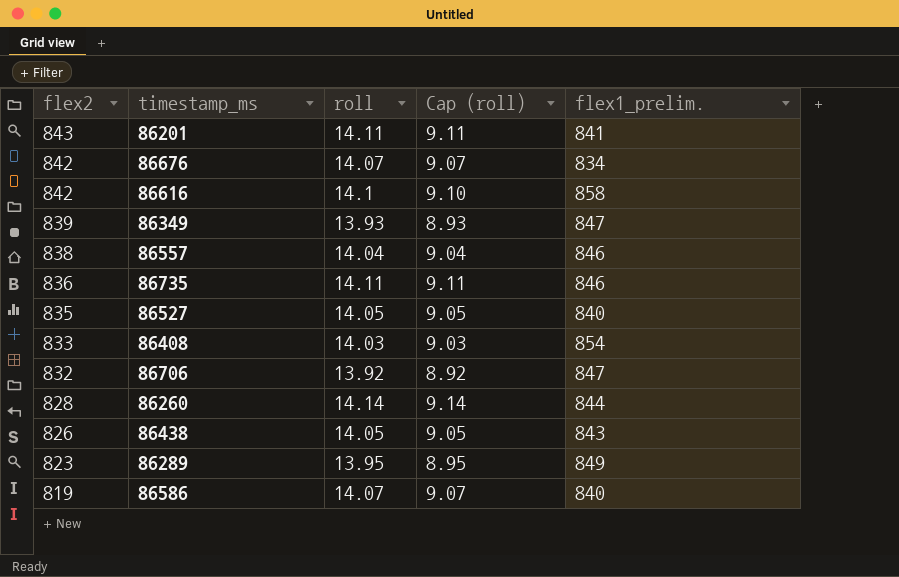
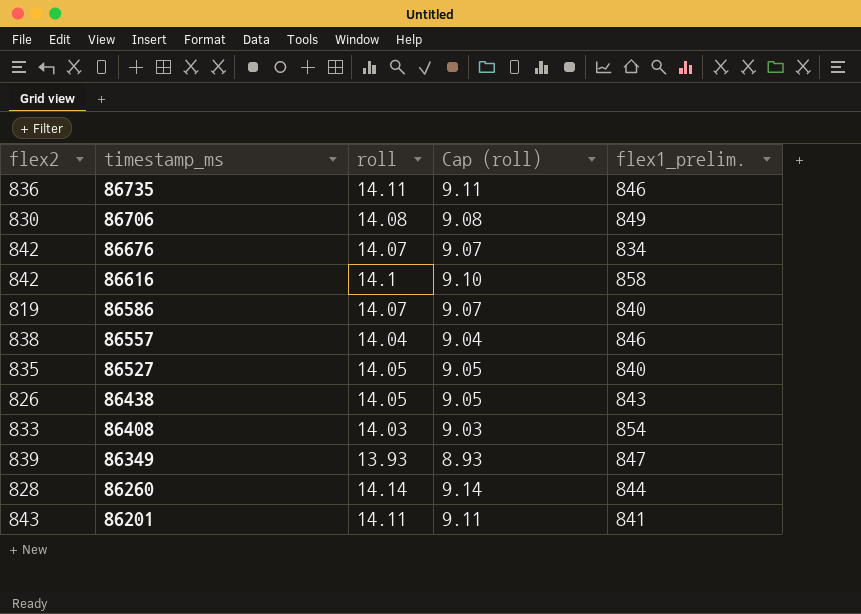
row order: flex2 descending -> timestamp_ms descending
row 86289: 823 | 13.95 | 8.95 | 849 -> none
86706 | flex2: 832 -> 830
86706 | roll: 13.92 -> 14.08
86706 | Cap (roll): 8.92 -> 9.08
86706 | flex1_prelim.: 847 -> 849

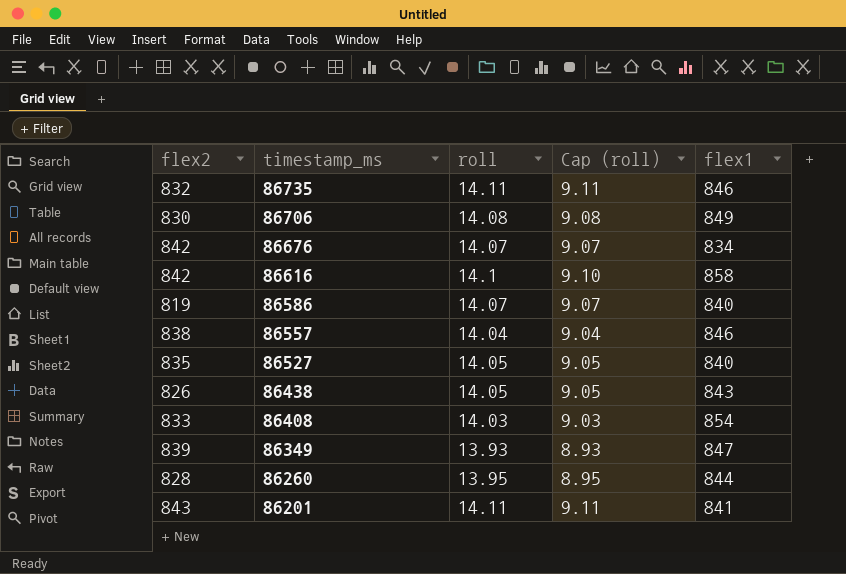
column name: flex1_prelim. -> flex1
86735 | flex2: 836 -> 832
86260 | roll: 14.14 -> 13.95
86260 | Cap (roll): 9.14 -> 8.95

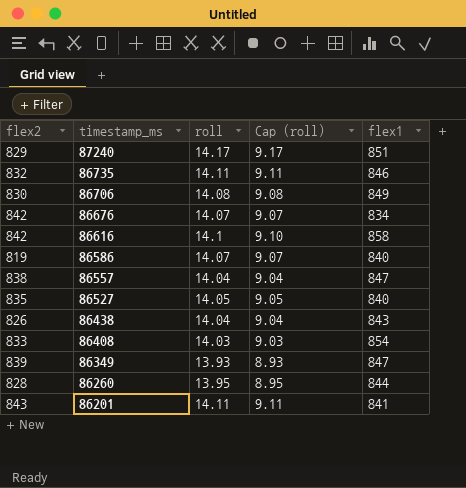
row 87240: none -> 829 | 14.17 | 9.17 | 851
86557 | flex1: 846 -> 847
86438 | roll: 14.05 -> 14.04
86438 | Cap (roll): 9.05 -> 9.04

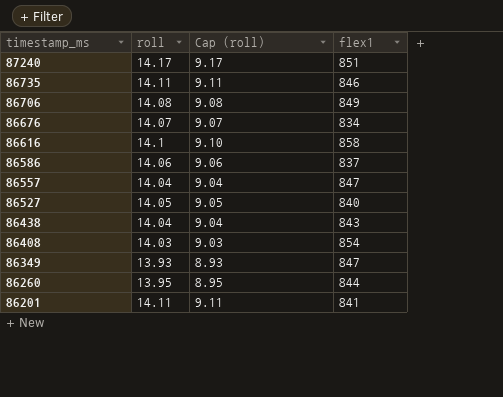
column flex2 | position: 1 -> none
86586 | roll: 14.07 -> 14.06
86586 | Cap (roll): 9.07 -> 9.06
86586 | flex1: 840 -> 837

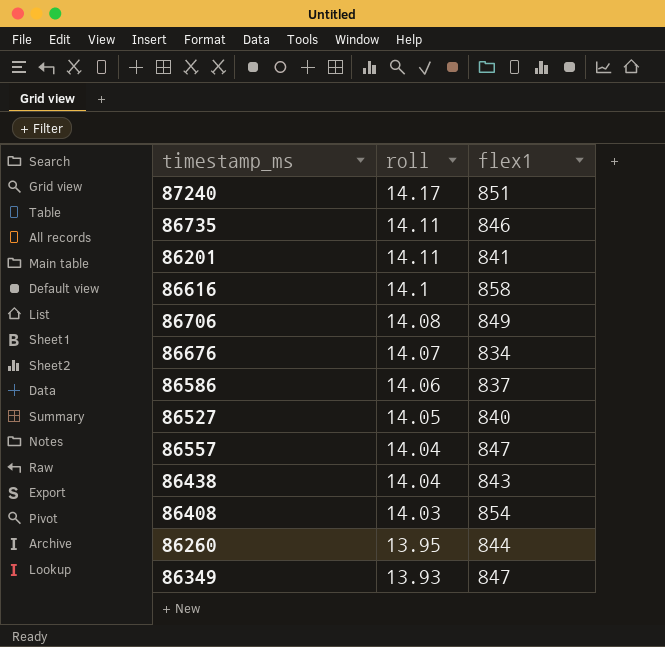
row order: timestamp_ms descending -> roll descending
column Cap (roll) | formula: [roll] - 5 -> none

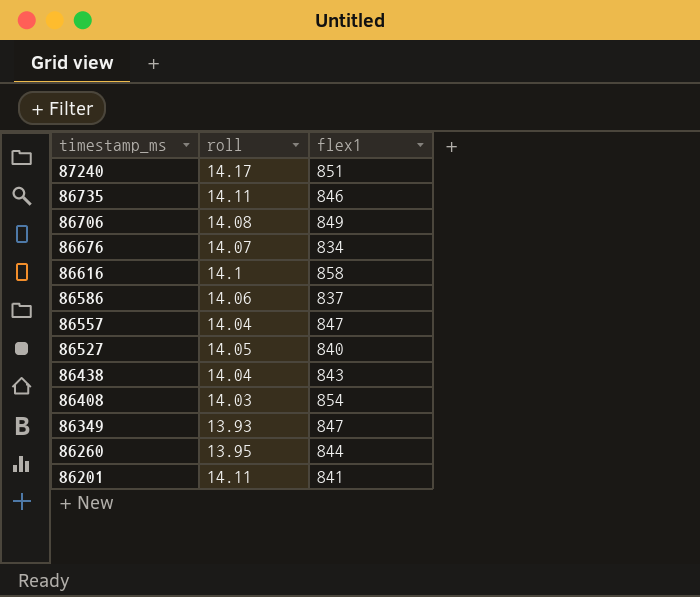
row order: roll descending -> timestamp_ms descending

